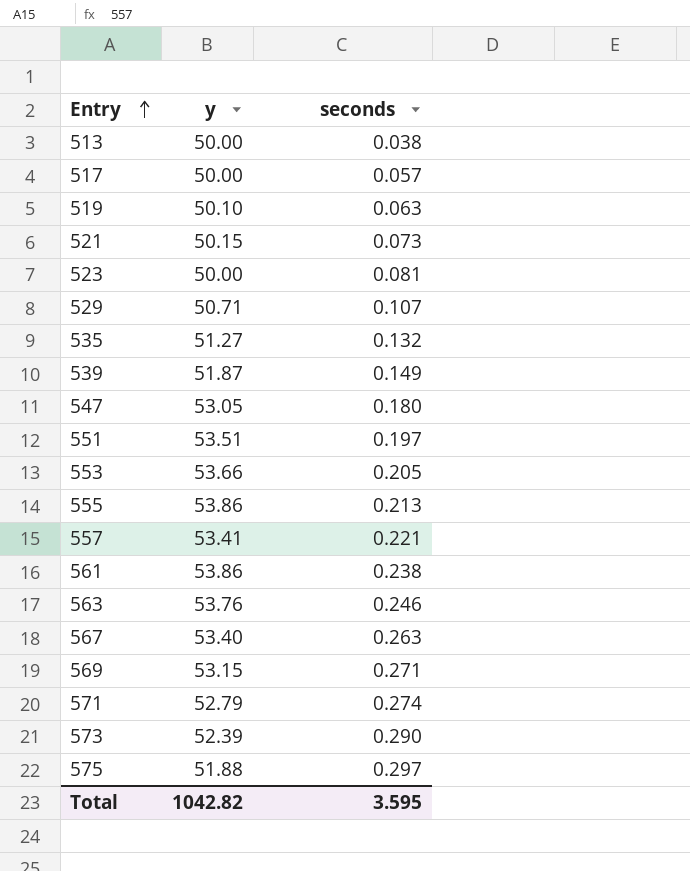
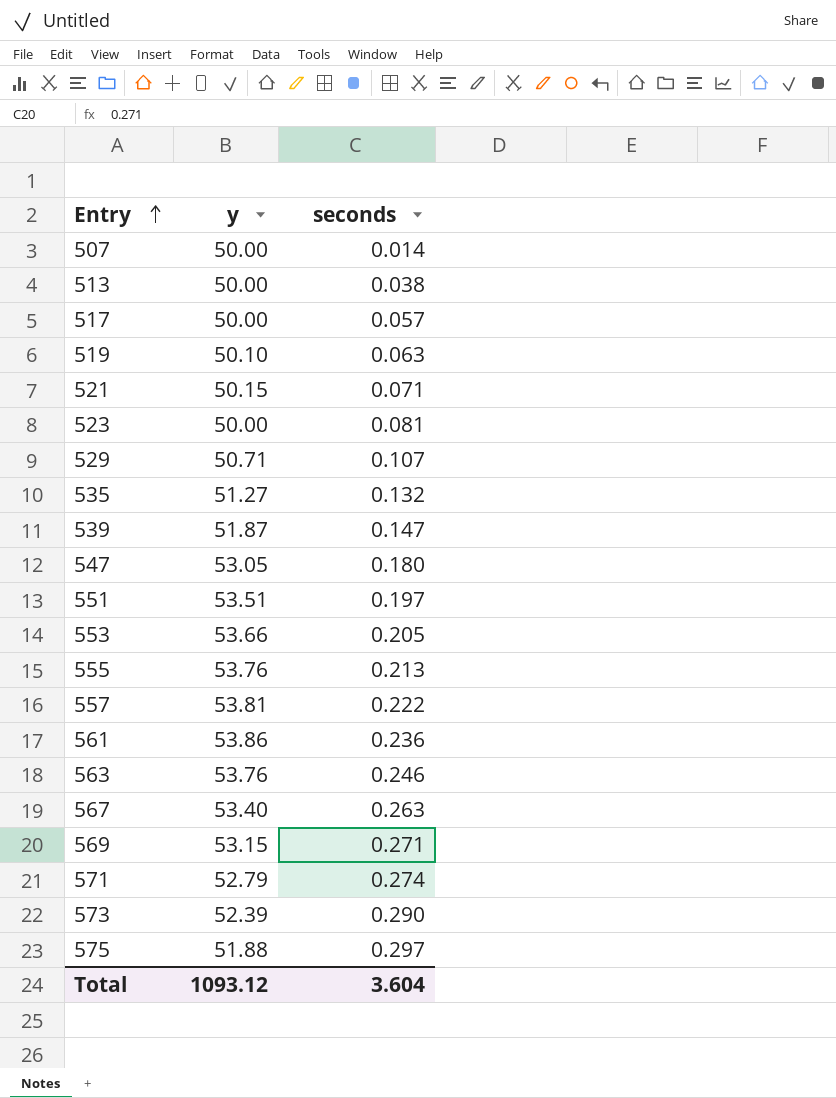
row 507: none -> 50.00 | 0.014
521 | seconds: 0.073 -> 0.071
539 | seconds: 0.149 -> 0.147
555 | y: 53.86 -> 53.76
557 | y: 53.41 -> 53.81
557 | seconds: 0.221 -> 0.222
561 | seconds: 0.238 -> 0.236
Total | y: 1042.82 -> 1093.12
Total | seconds: 3.595 -> 3.604

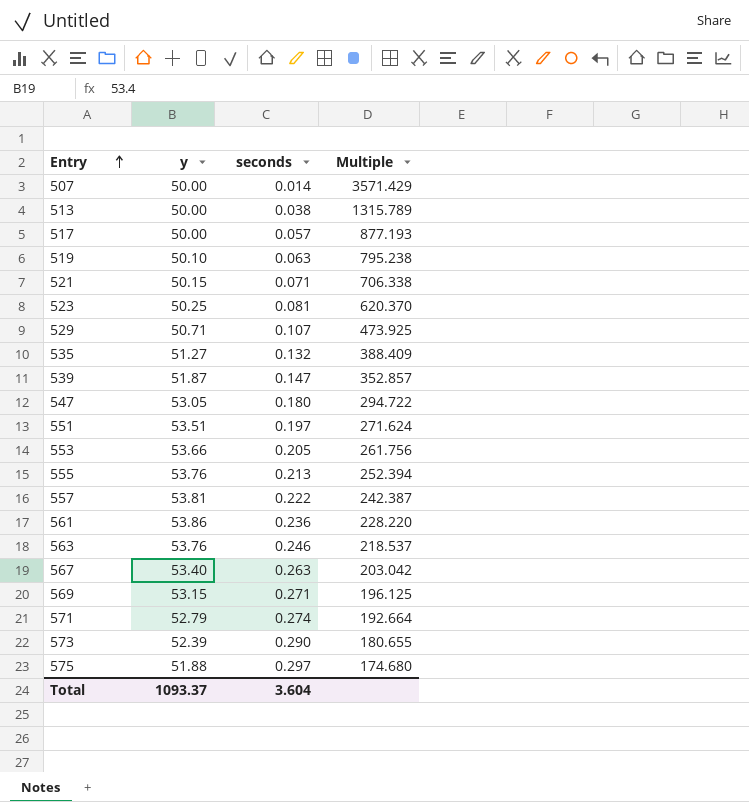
column Multiple | formula: none -> [y] / [seconds]
523 | y: 50.00 -> 50.25
Total | y: 1093.12 -> 1093.37

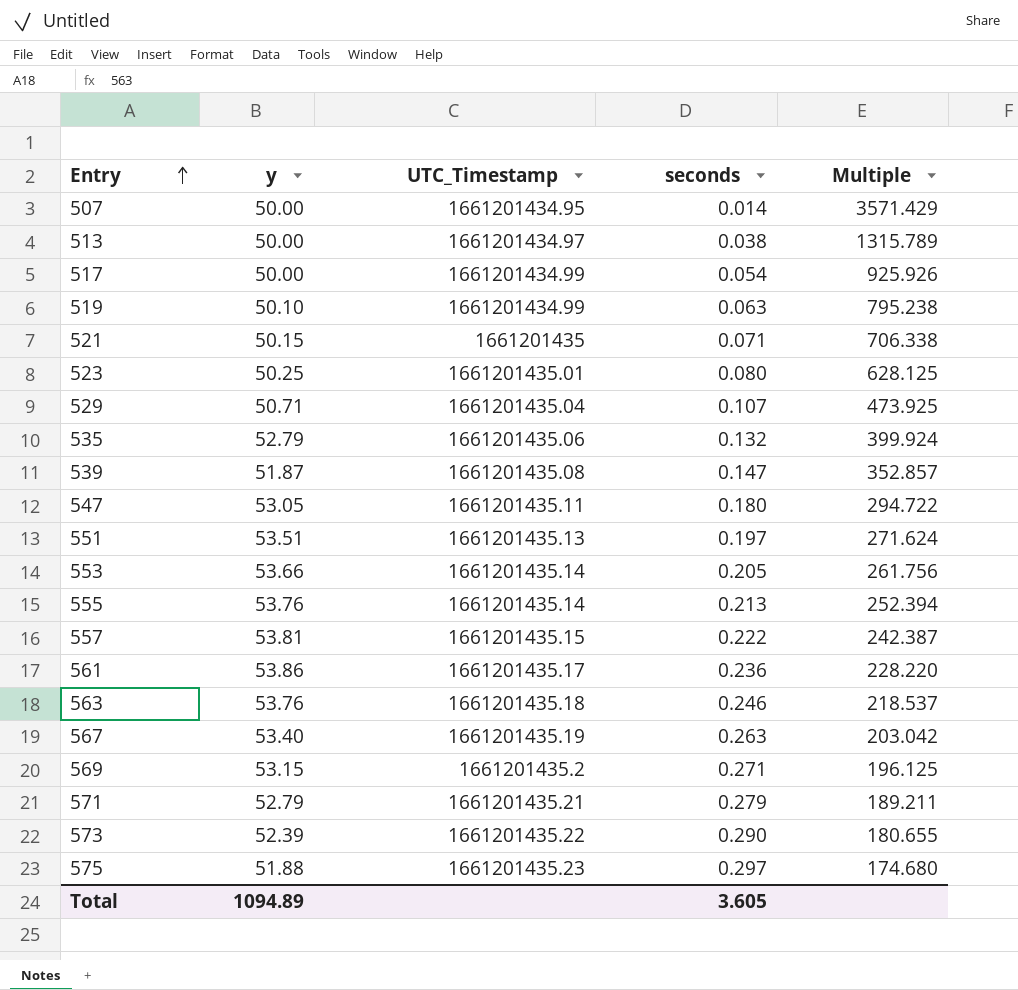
column UTC_Timestamp | position: none -> 3
517 | seconds: 0.057 -> 0.054
517 | Multiple: 877.193 -> 925.926
523 | seconds: 0.081 -> 0.080
523 | Multiple: 620.370 -> 628.125
535 | y: 51.27 -> 52.79
535 | Multiple: 388.409 -> 399.924
571 | seconds: 0.274 -> 0.279
571 | Multiple: 192.664 -> 189.211
Total | y: 1093.37 -> 1094.89
Total | seconds: 3.604 -> 3.605

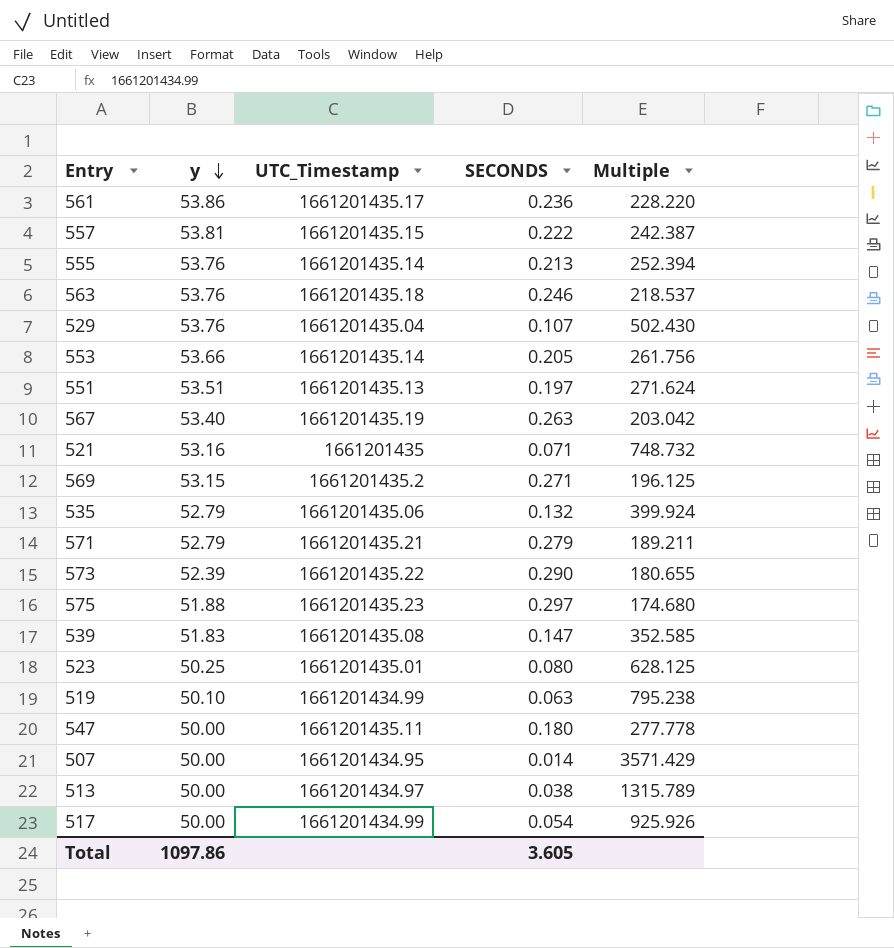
row order: Entry ascending -> y descending
column name: seconds -> SECONDS
529 | y: 50.71 -> 53.76
529 | Multiple: 473.925 -> 502.430
521 | y: 50.15 -> 53.16
521 | Multiple: 706.338 -> 748.732
539 | y: 51.87 -> 51.83
539 | Multiple: 352.857 -> 352.585
547 | y: 53.05 -> 50.00
547 | Multiple: 294.722 -> 277.778
Total | y: 1094.89 -> 1097.86

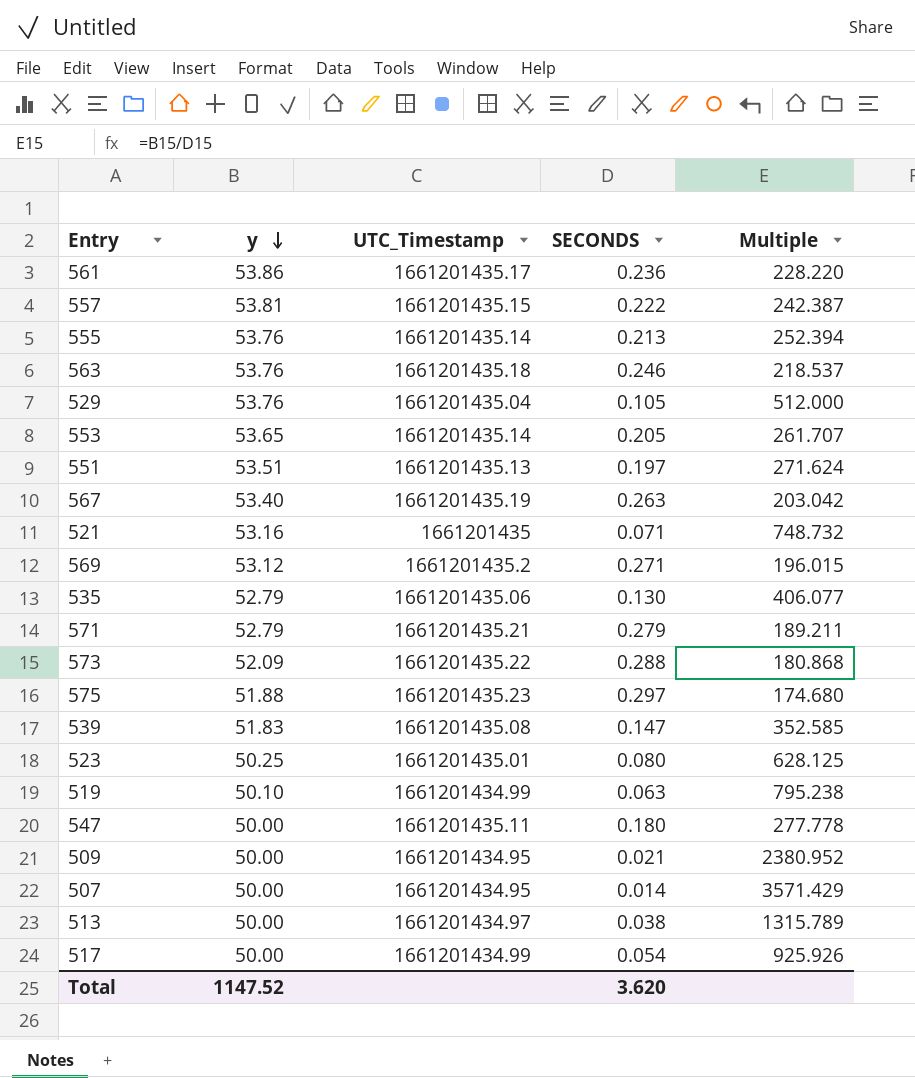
529 | SECONDS: 0.107 -> 0.105
529 | Multiple: 502.430 -> 512.000
553 | y: 53.66 -> 53.65
553 | Multiple: 261.756 -> 261.707
569 | y: 53.15 -> 53.12
569 | Multiple: 196.125 -> 196.015
535 | SECONDS: 0.132 -> 0.130
535 | Multiple: 399.924 -> 406.077
573 | y: 52.39 -> 52.09
573 | SECONDS: 0.290 -> 0.288
573 | Multiple: 180.655 -> 180.868
row 509: none -> 50.00 | 1661201434.95 | 0.021 | 2380.952
Total | y: 1097.86 -> 1147.52
Total | SECONDS: 3.605 -> 3.620

